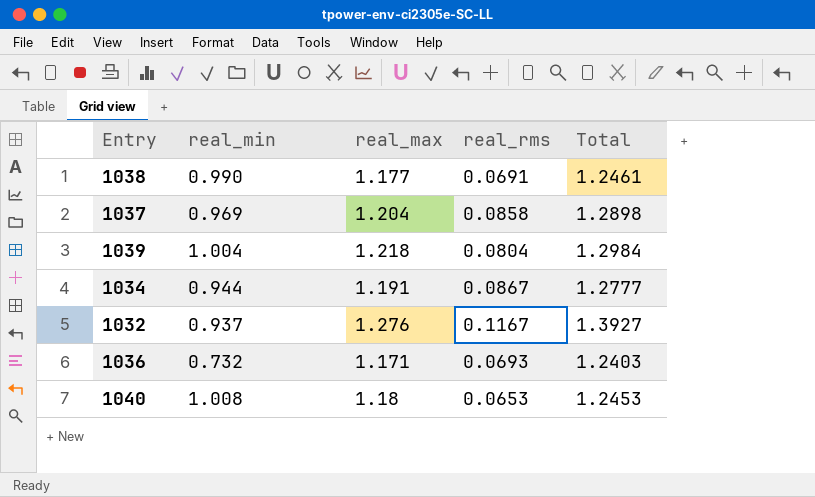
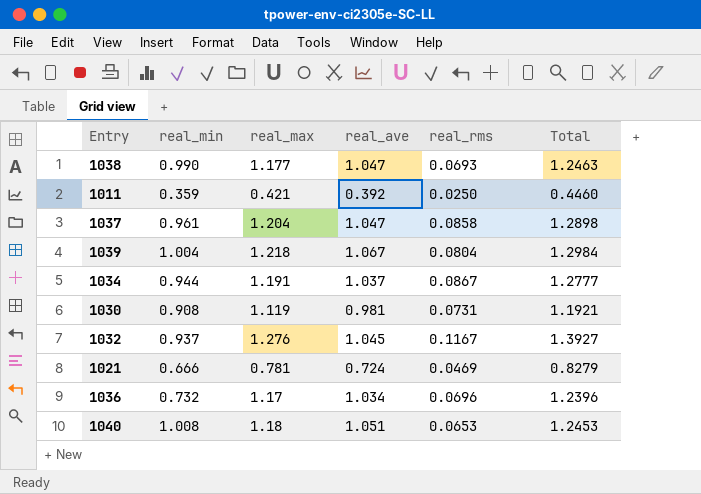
column real_ave | position: none -> 4
1038 | real_rms: 0.0691 -> 0.0693
1038 | Total: 1.2461 -> 1.2463
row 1011: none -> 0.359 | 0.421 | 0.392 | 0.0250 | 0.4460
1037 | real_min: 0.969 -> 0.961
row 1030: none -> 0.908 | 1.119 | 0.981 | 0.0731 | 1.1921
row 1021: none -> 0.666 | 0.781 | 0.724 | 0.0469 | 0.8279
1036 | real_max: 1.171 -> 1.17
1036 | real_rms: 0.0693 -> 0.0696
1036 | Total: 1.2403 -> 1.2396

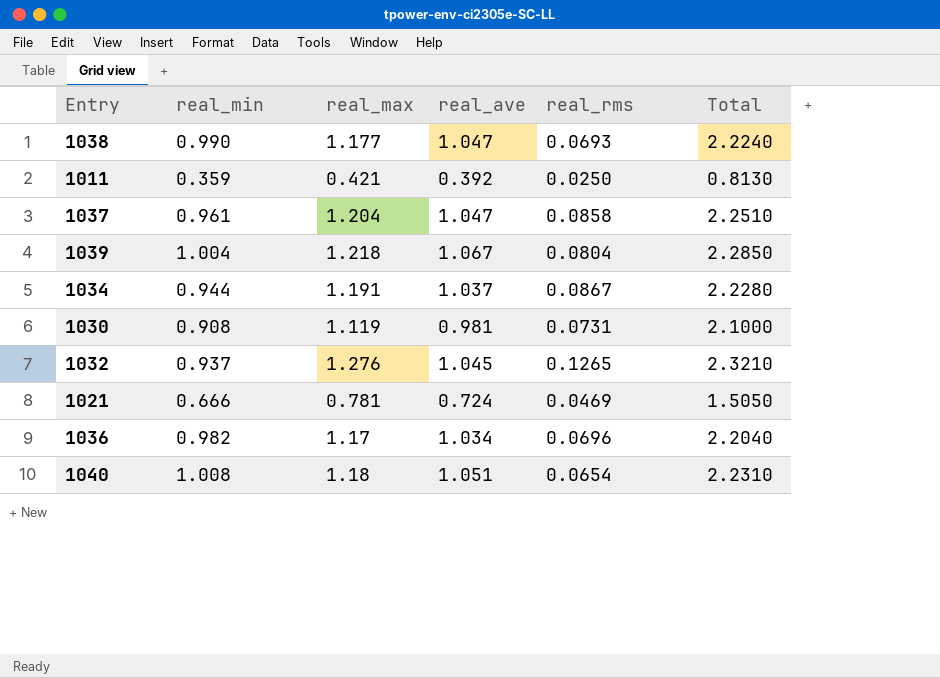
column Total | formula: [real_max] + [real_rms] -> [real_max] + [real_ave]
1032 | real_rms: 0.1167 -> 0.1265
1036 | real_min: 0.732 -> 0.982
1040 | real_rms: 0.0653 -> 0.0654

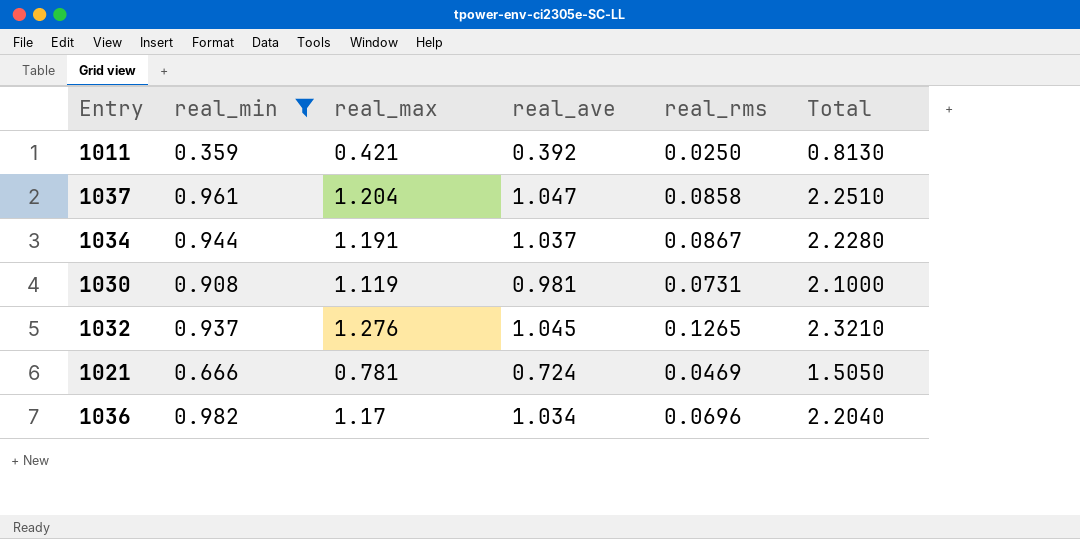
filter: none -> real_min <= 0.982

